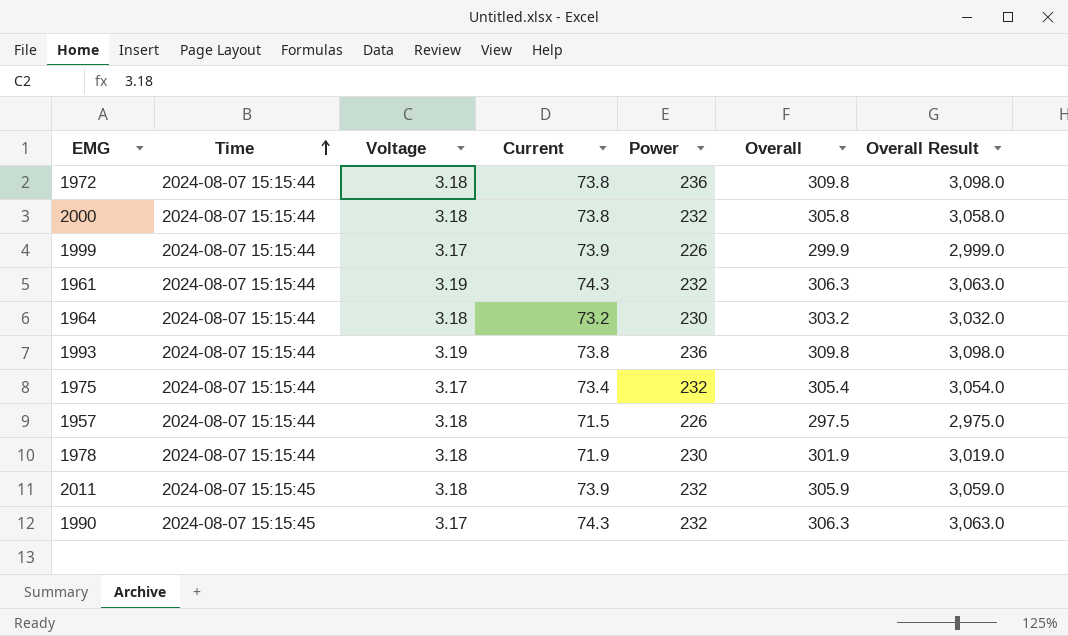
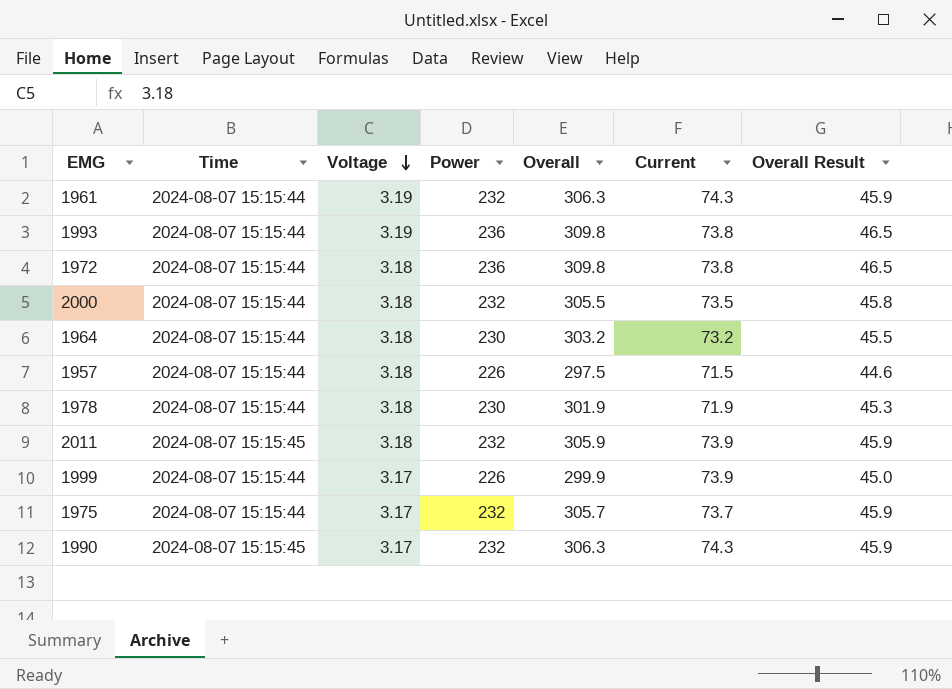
row order: Time ascending -> Voltage descending
column Current | position: 4 -> 6
column Overall Result | formula: [Overall] * 10 -> [Overall] * 0.15
2000 | Overall: 305.8 -> 305.5
2000 | Current: 73.8 -> 73.5
1975 | Overall: 305.4 -> 305.7
1975 | Current: 73.4 -> 73.7

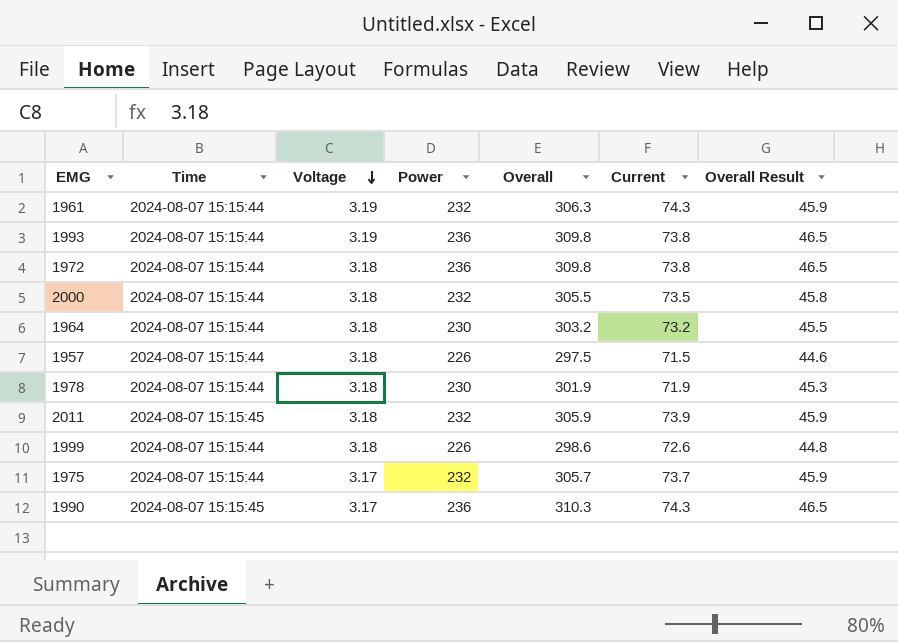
1999 | Voltage: 3.17 -> 3.18
1999 | Overall: 299.9 -> 298.6
1999 | Current: 73.9 -> 72.6
1999 | Overall Result: 45.0 -> 44.8
1990 | Power: 232 -> 236
1990 | Overall: 306.3 -> 310.3
1990 | Overall Result: 45.9 -> 46.5

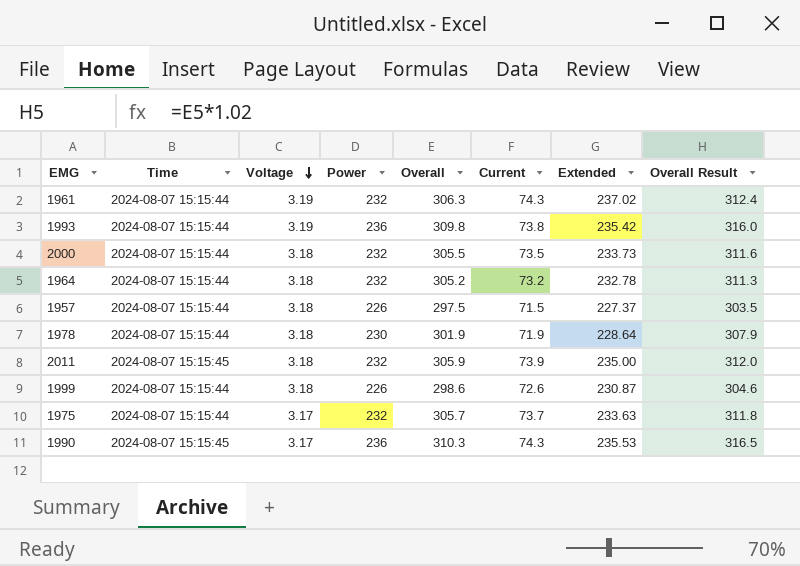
column Extended | formula: none -> [Voltage] * [Current]
column Overall Result | formula: [Overall] * 0.15 -> [Overall] * 1.02
row 1972: 2024-08-07 15:15:44 | 3.18 | 236 | 309.8 | 73.8 | 46.5 -> none
1964 | Power: 230 -> 232
1964 | Overall: 303.2 -> 305.2

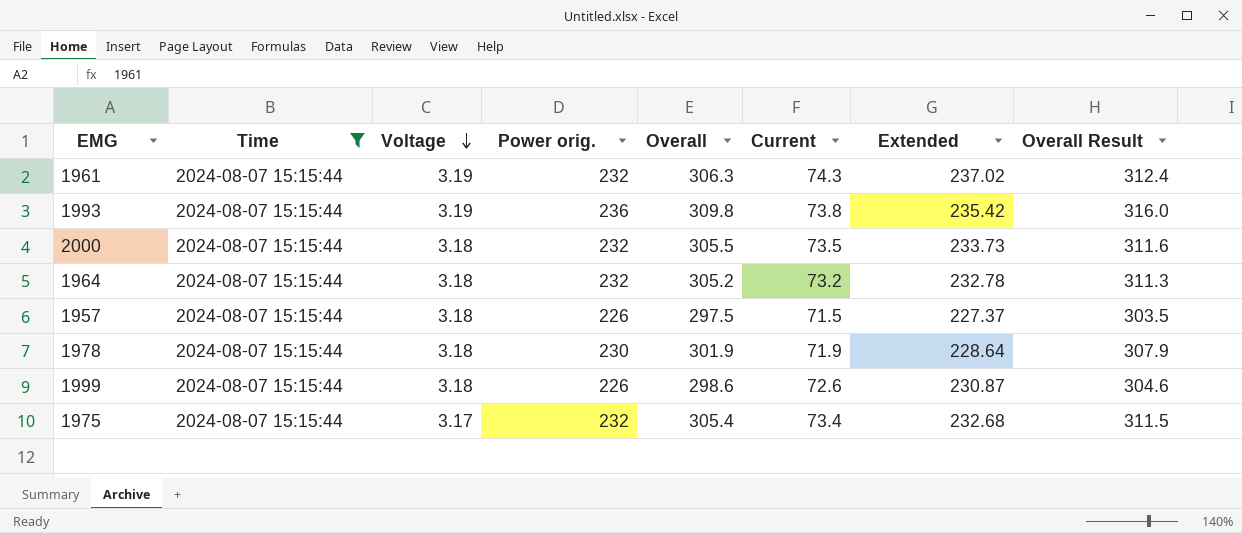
filter: none -> Time = 2024-08-07 15:15:44
column name: Power -> Power orig.
1975 | Overall: 305.7 -> 305.4
1975 | Current: 73.7 -> 73.4
1975 | Extended: 233.63 -> 232.68
1975 | Overall Result: 311.8 -> 311.5

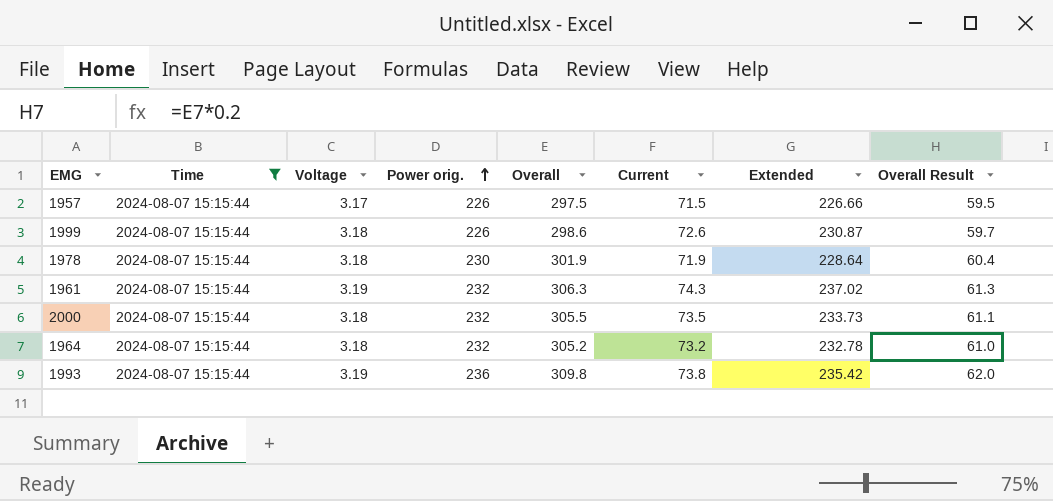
row order: Voltage descending -> Power orig. ascending
column Overall Result | formula: [Overall] * 1.02 -> [Overall] * 0.2
row 1975: 2024-08-07 15:15:44 | 3.17 | 232 | 305.4 | 73.4 | 232.68 | 311.5 -> none
1957 | Voltage: 3.18 -> 3.17
1957 | Extended: 227.37 -> 226.66

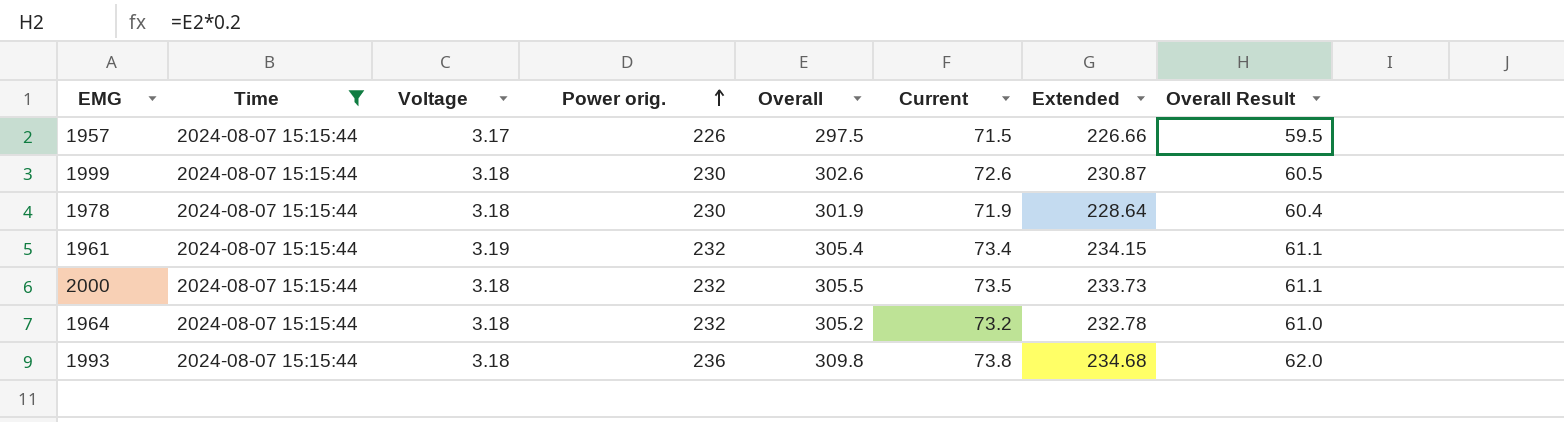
1999 | Power orig.: 226 -> 230
1999 | Overall: 298.6 -> 302.6
1999 | Overall Result: 59.7 -> 60.5
1961 | Overall: 306.3 -> 305.4
1961 | Current: 74.3 -> 73.4
1961 | Extended: 237.02 -> 234.15
1961 | Overall Result: 61.3 -> 61.1
1993 | Voltage: 3.19 -> 3.18
1993 | Extended: 235.42 -> 234.68

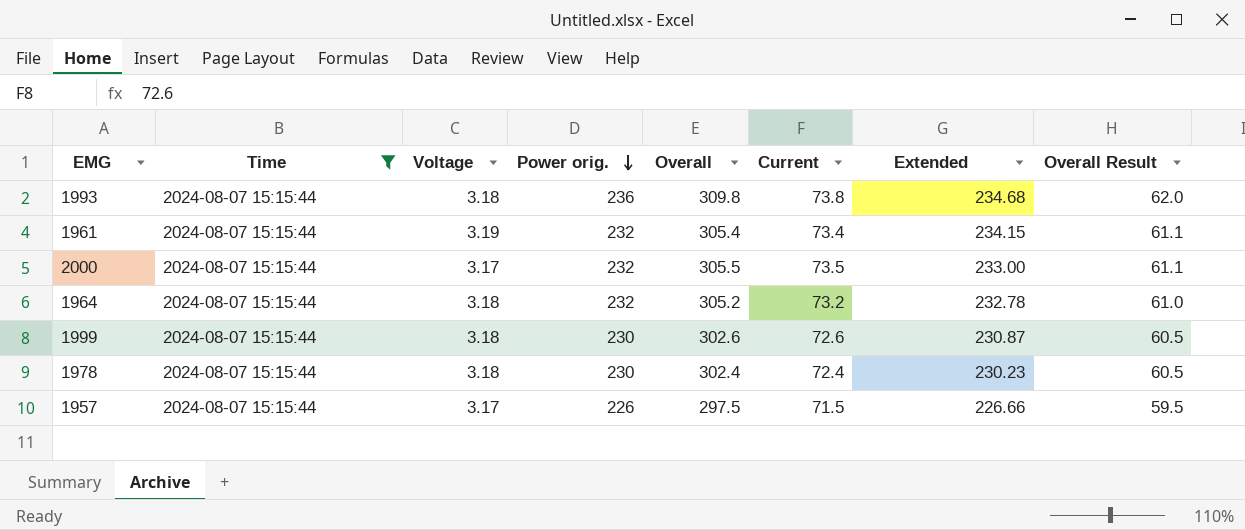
row order: Power orig. ascending -> Power orig. descending
2000 | Voltage: 3.18 -> 3.17
2000 | Extended: 233.73 -> 233.00
1978 | Overall: 301.9 -> 302.4
1978 | Current: 71.9 -> 72.4
1978 | Extended: 228.64 -> 230.23
1978 | Overall Result: 60.4 -> 60.5

